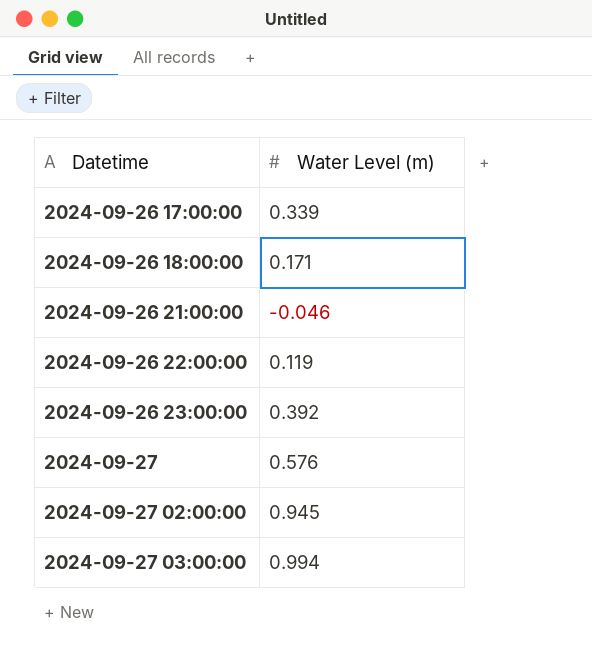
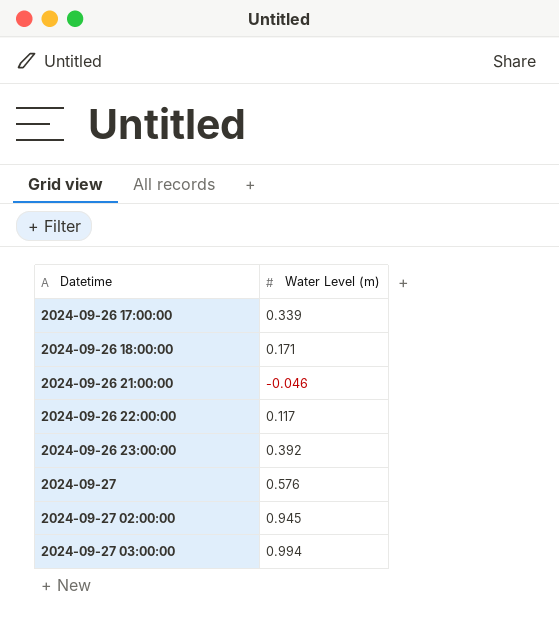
2024-09-26 22:00:00 | Water Level (m): 0.119 -> 0.117

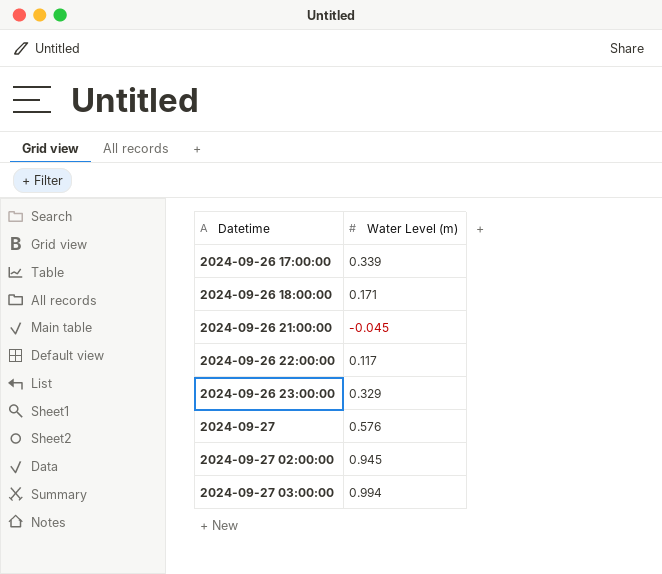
2024-09-26 21:00:00 | Water Level (m): -0.046 -> -0.045
2024-09-26 23:00:00 | Water Level (m): 0.392 -> 0.329

